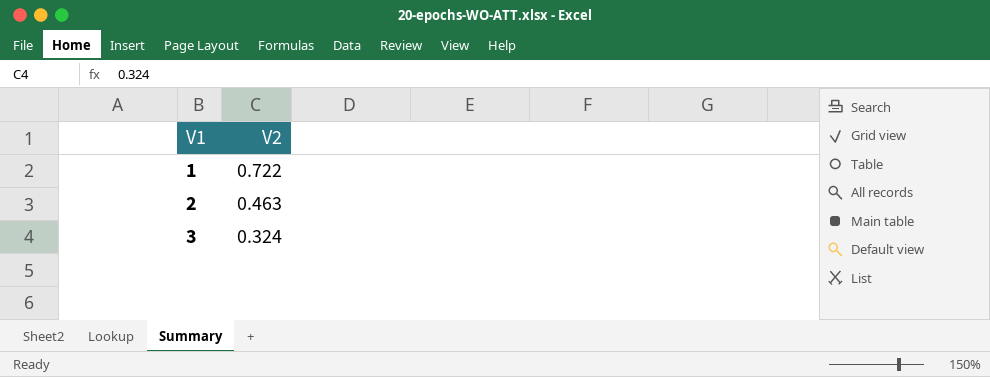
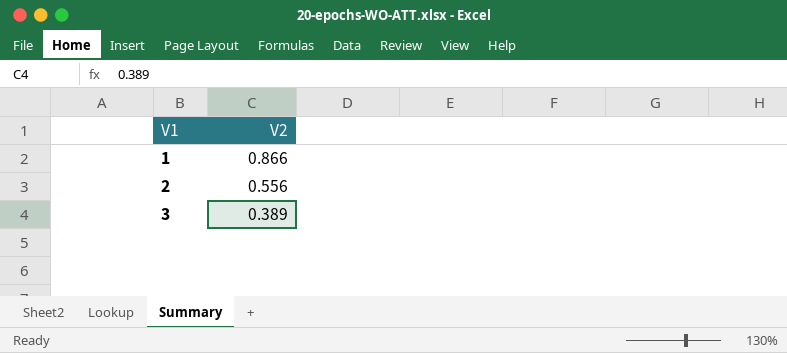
1 | V2: 0.722 -> 0.866
2 | V2: 0.463 -> 0.556
3 | V2: 0.324 -> 0.389

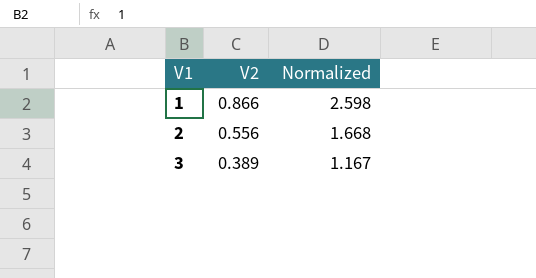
column Normalized | formula: none -> [V2] * 3

